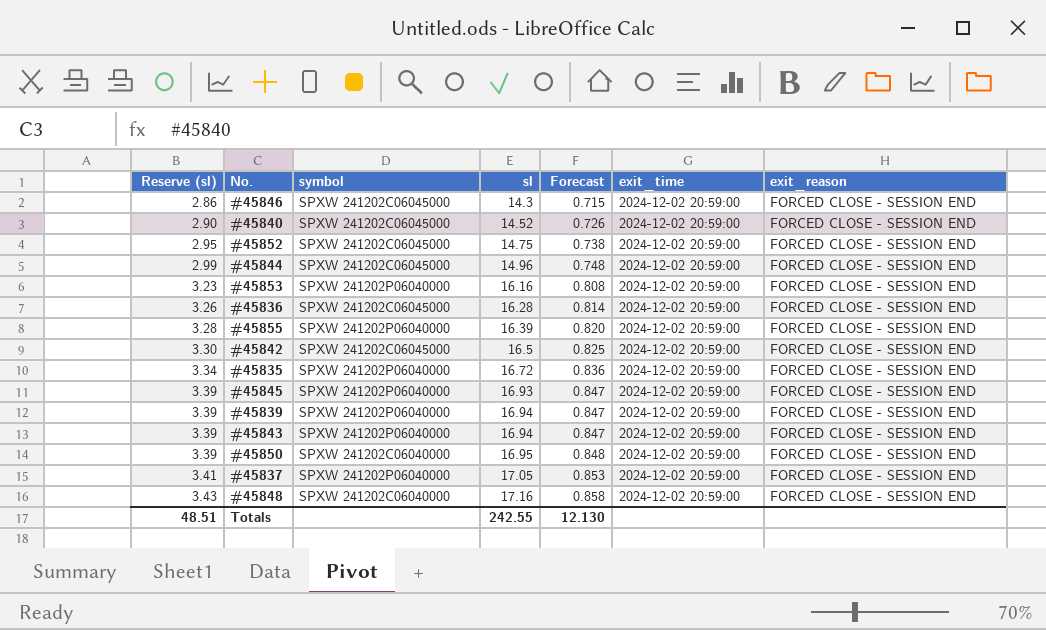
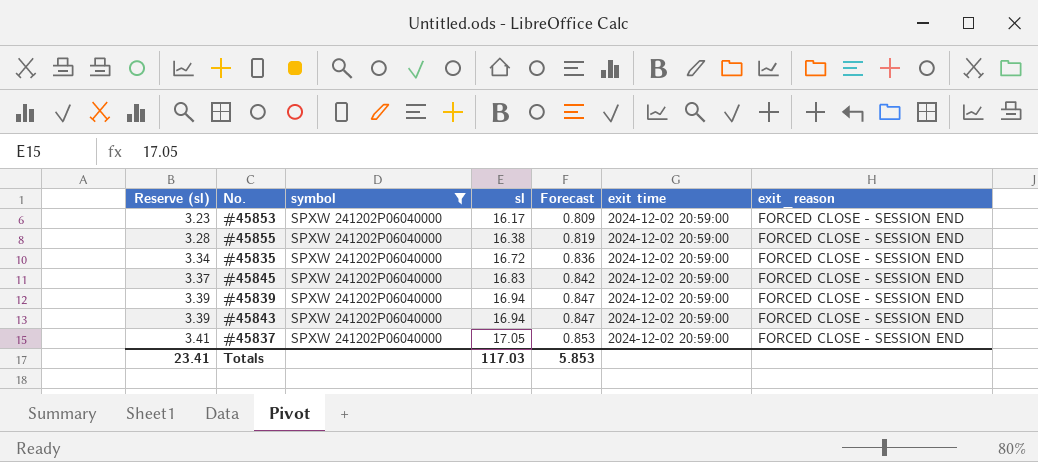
filter: none -> symbol = SPXW 241202P06040000
column name: exit_time -> exit time
#45853 | sl: 16.16 -> 16.17
#45853 | Forecast: 0.808 -> 0.809
#45855 | sl: 16.39 -> 16.38
#45855 | Forecast: 0.820 -> 0.819
#45845 | Reserve (sl): 3.39 -> 3.37
#45845 | sl: 16.93 -> 16.83
#45845 | Forecast: 0.847 -> 0.842
Totals | Reserve (sl): 48.51 -> 23.41
Totals | sl: 242.55 -> 117.03
Totals | Forecast: 12.130 -> 5.853

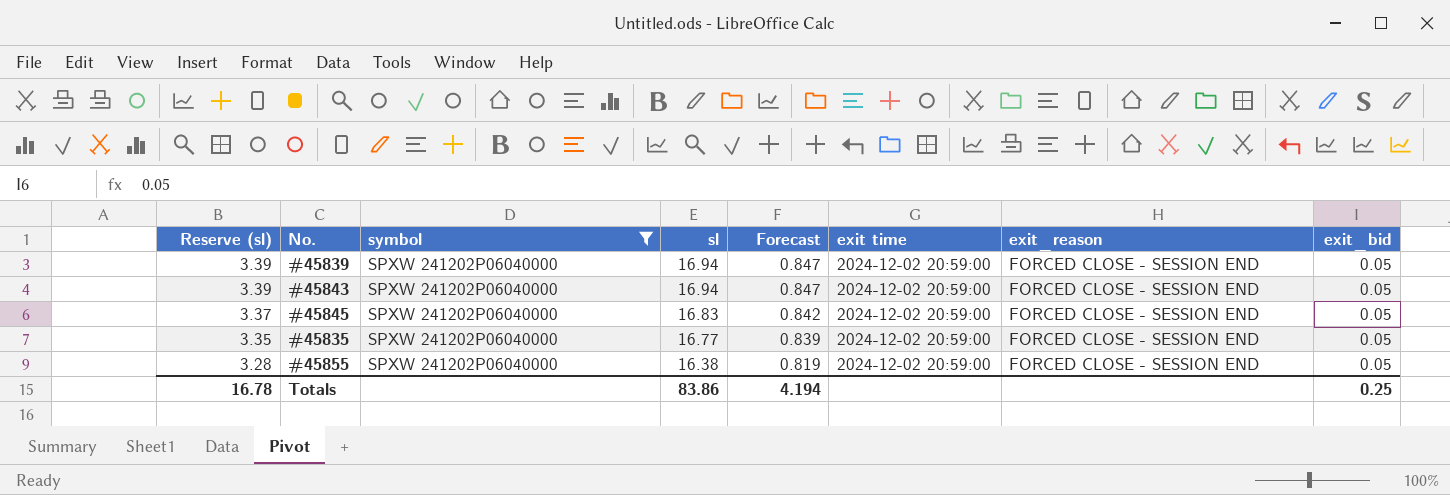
row order: Reserve (sl) ascending -> Reserve (sl) descending
column exit_bid | position: none -> 8
row #45853: 3.23 | SPXW 241202P06040000 | 16.17 | 0.809 | 2024-12-02 20:59:00 | FORCED CLOSE - SESSION END -> none
row #45837: 3.41 | SPXW 241202P06040000 | 17.05 | 0.853 | 2024-12-02 20:59:00 | FORCED CLOSE - SESSION END -> none
#45835 | Reserve (sl): 3.34 -> 3.35
#45835 | sl: 16.72 -> 16.77
#45835 | Forecast: 0.836 -> 0.839
Totals | Reserve (sl): 23.41 -> 16.78
Totals | sl: 117.03 -> 83.86
Totals | Forecast: 5.853 -> 4.194

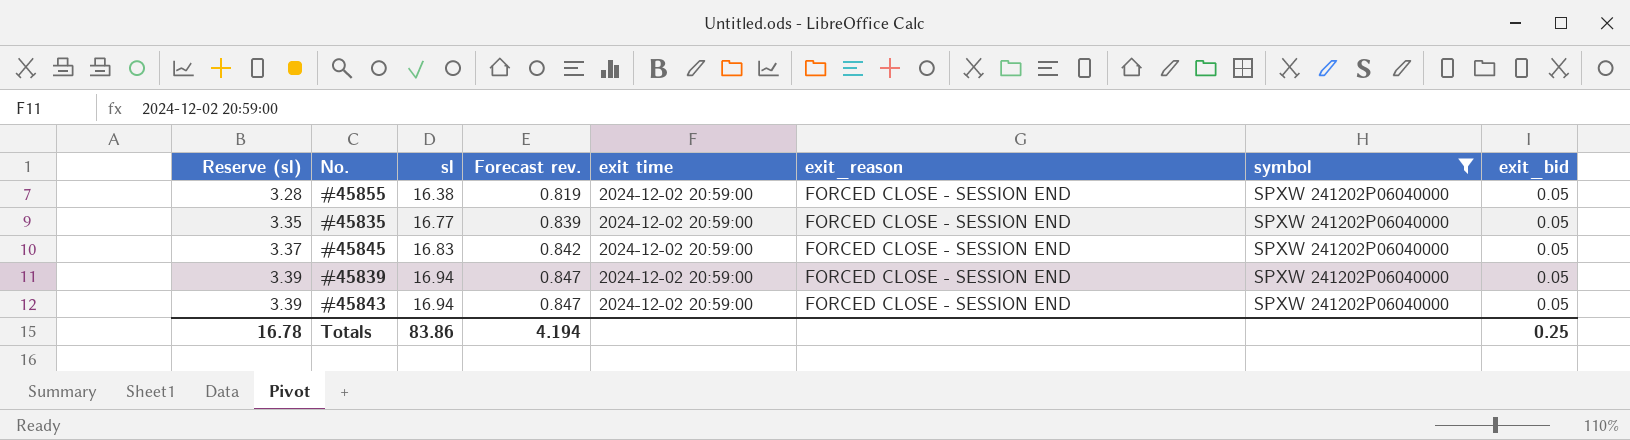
row order: Reserve (sl) descending -> Reserve (sl) ascending
column name: Forecast -> Forecast rev.
column symbol | position: 3 -> 7

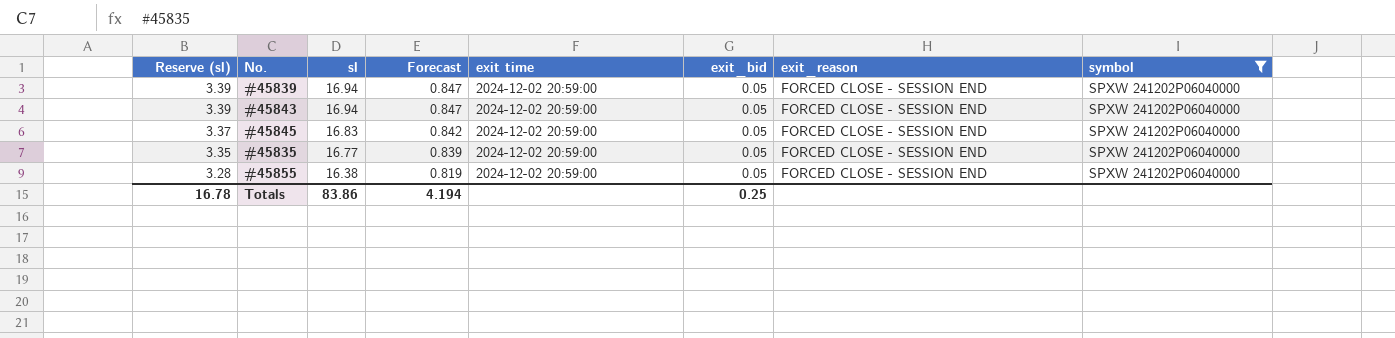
row order: Reserve (sl) ascending -> Reserve (sl) descending
column name: Forecast rev. -> Forecast
column exit_bid | position: 8 -> 6

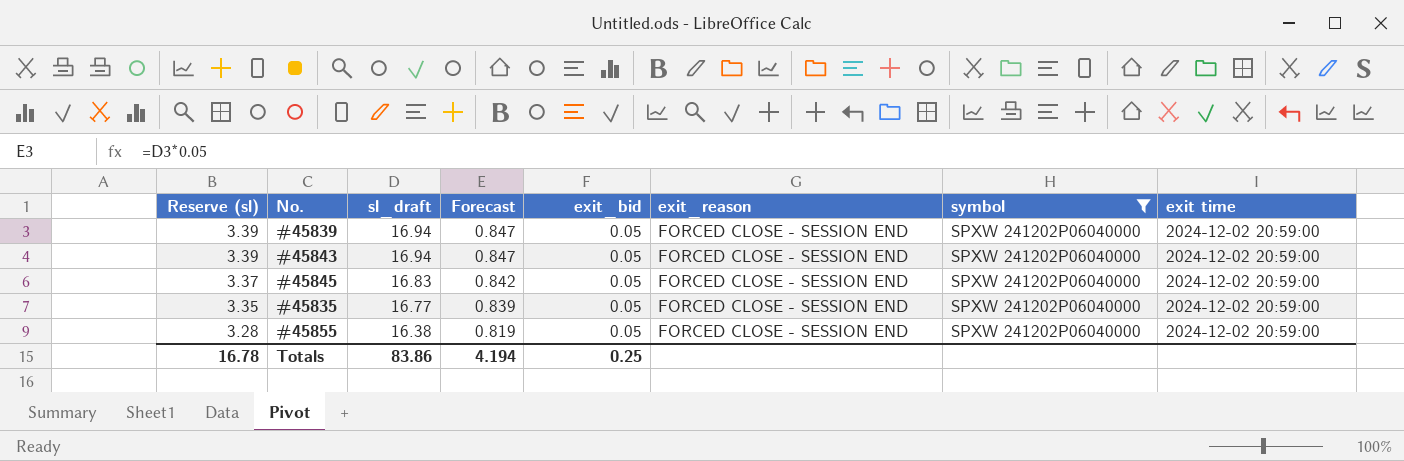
column name: sl -> sl_draft
column exit time | position: 5 -> 8

